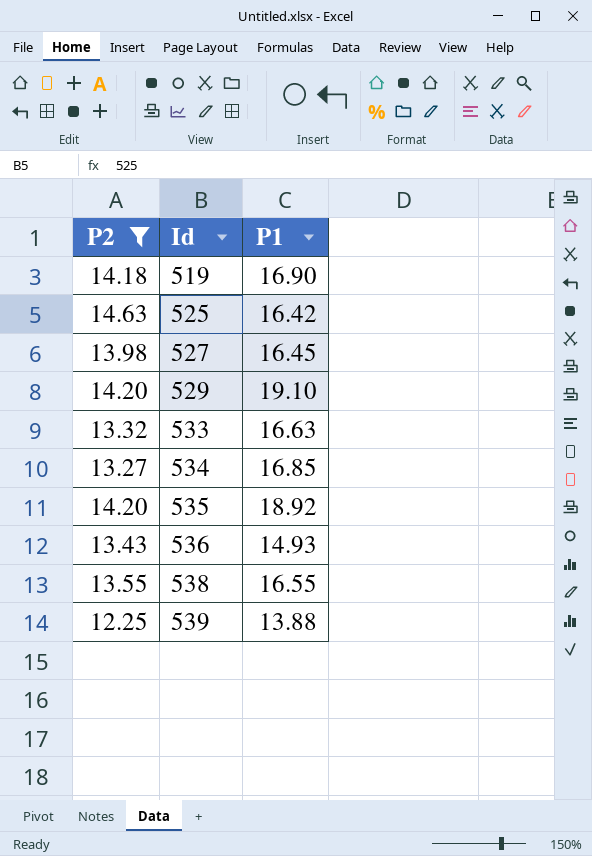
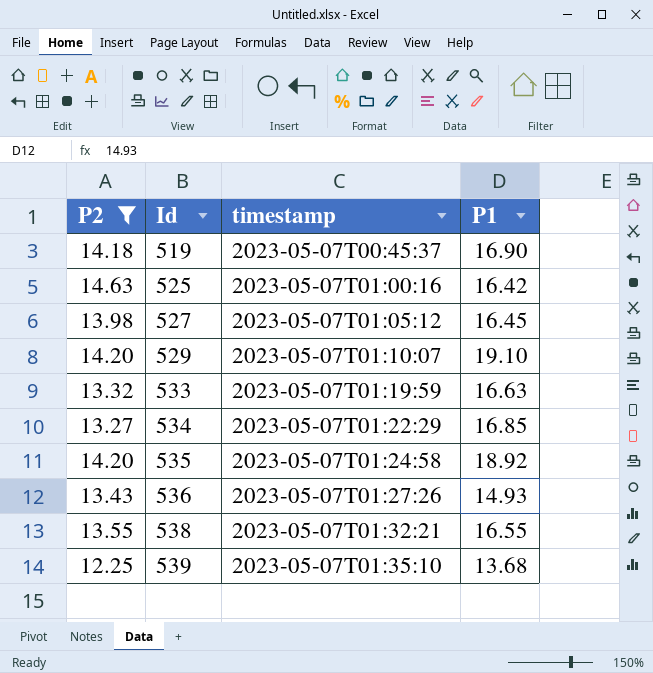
column timestamp | position: none -> 3
539 | P1: 13.88 -> 13.68

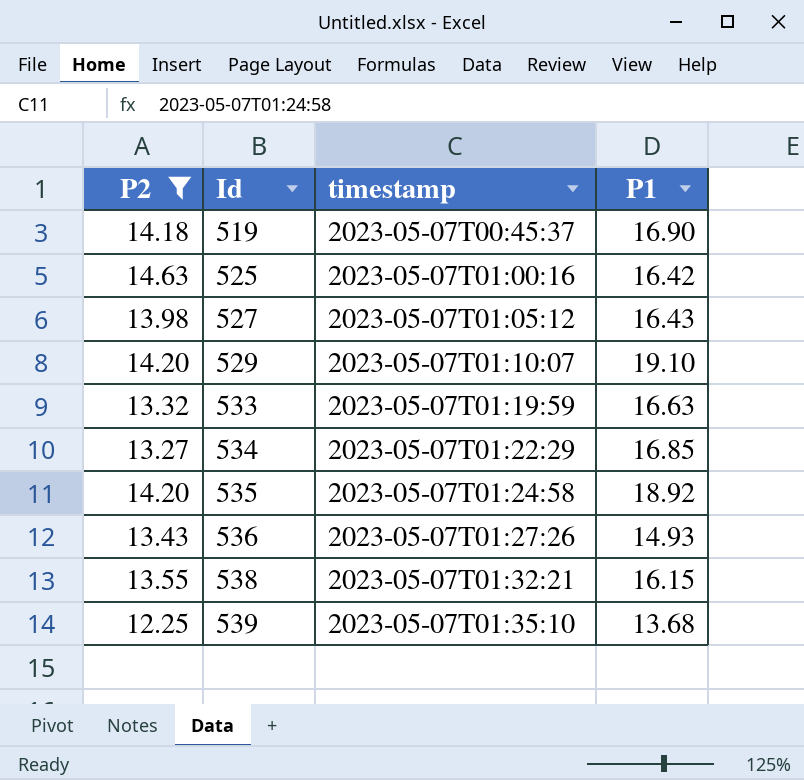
527 | P1: 16.45 -> 16.43
538 | P1: 16.55 -> 16.15

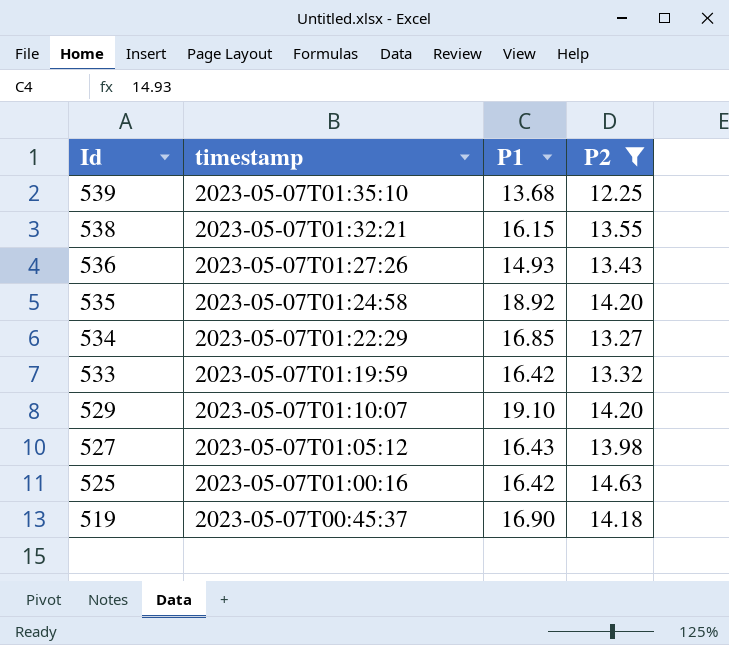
row order: Id ascending -> Id descending
column P2 | position: 1 -> 4
533 | P1: 16.63 -> 16.42

